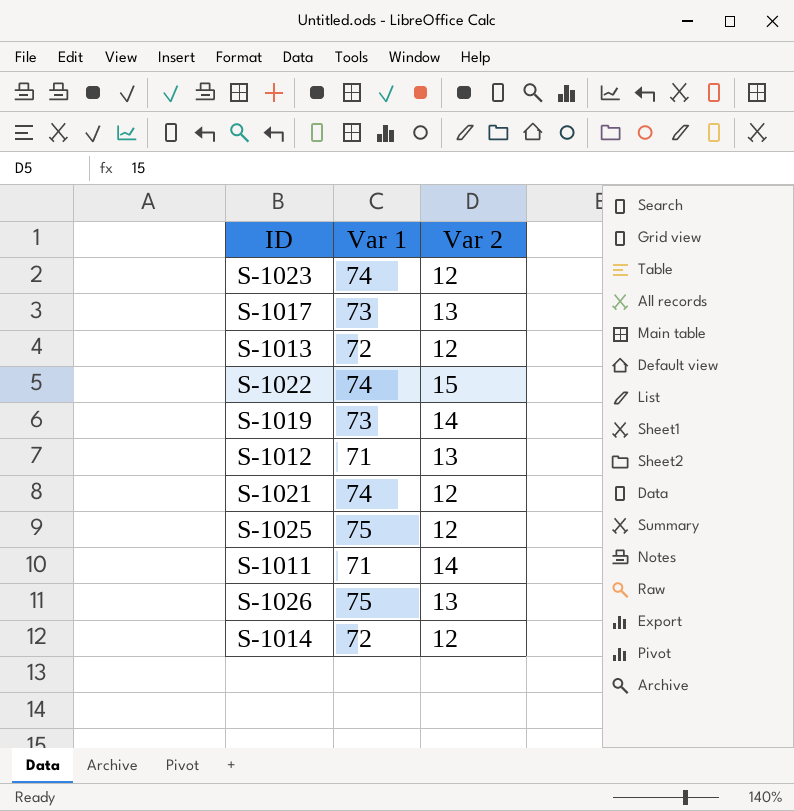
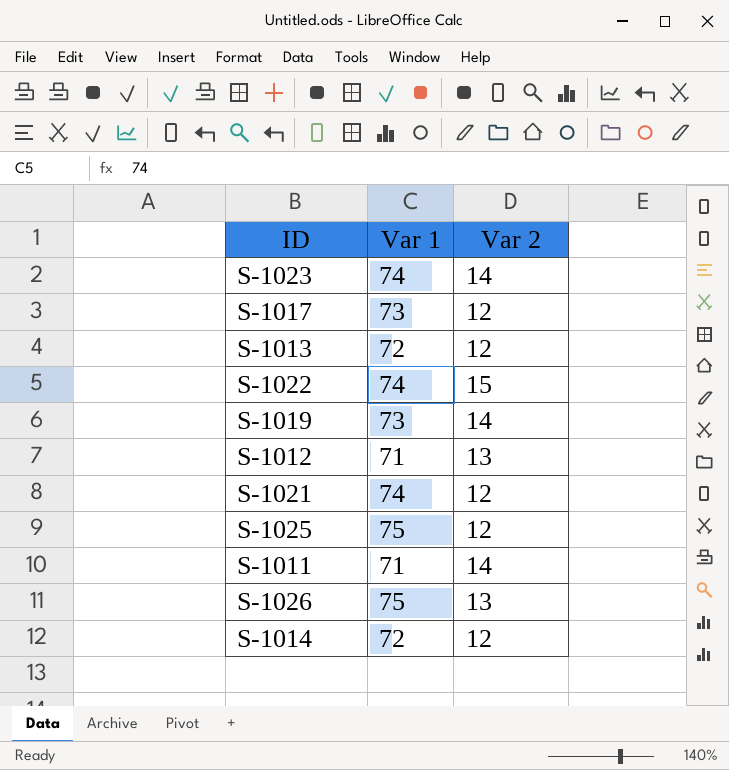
S-1023 | Var 2: 12 -> 14
S-1017 | Var 2: 13 -> 12

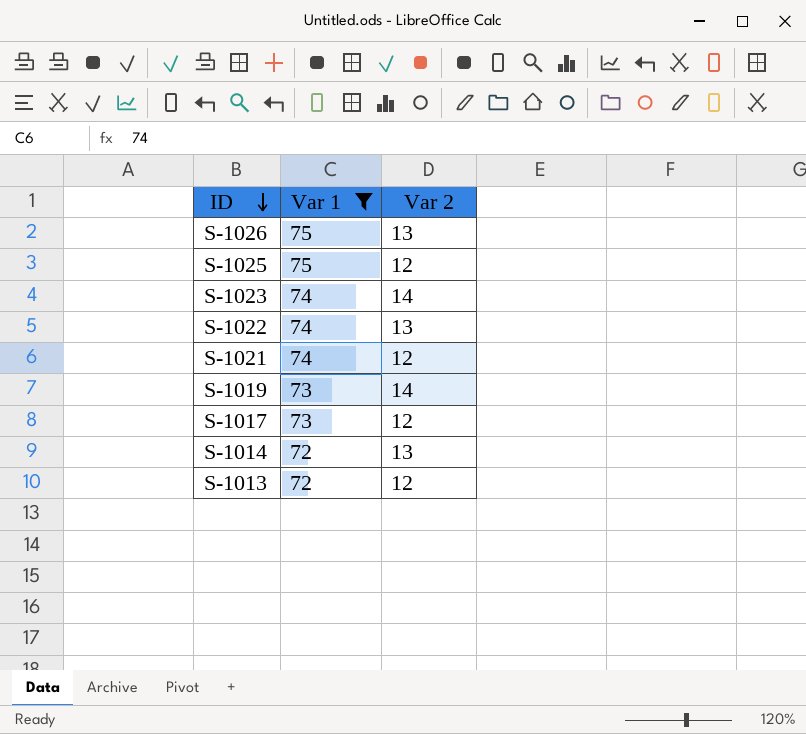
filter: none -> Var 1 != 71
row order: none -> ID descending
S-1022 | Var 2: 15 -> 13
S-1014 | Var 2: 12 -> 13

